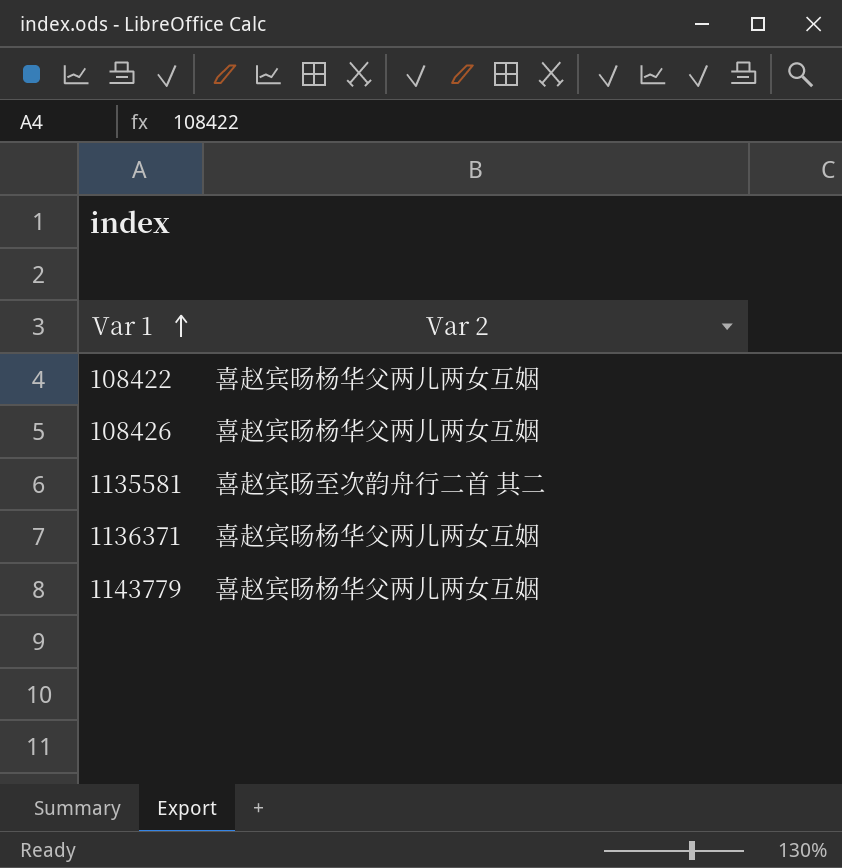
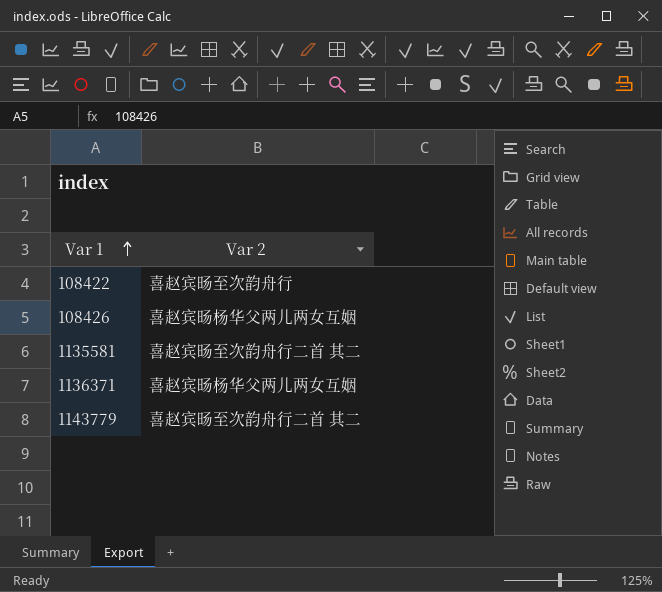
108422 | Var 2: 喜赵宾旸杨华父两儿两女互姻 -> 喜赵宾旸至次韵舟行
1143779 | Var 2: 喜赵宾旸杨华父两儿两女互姻 -> 喜赵宾旸至次韵舟行二首 其二

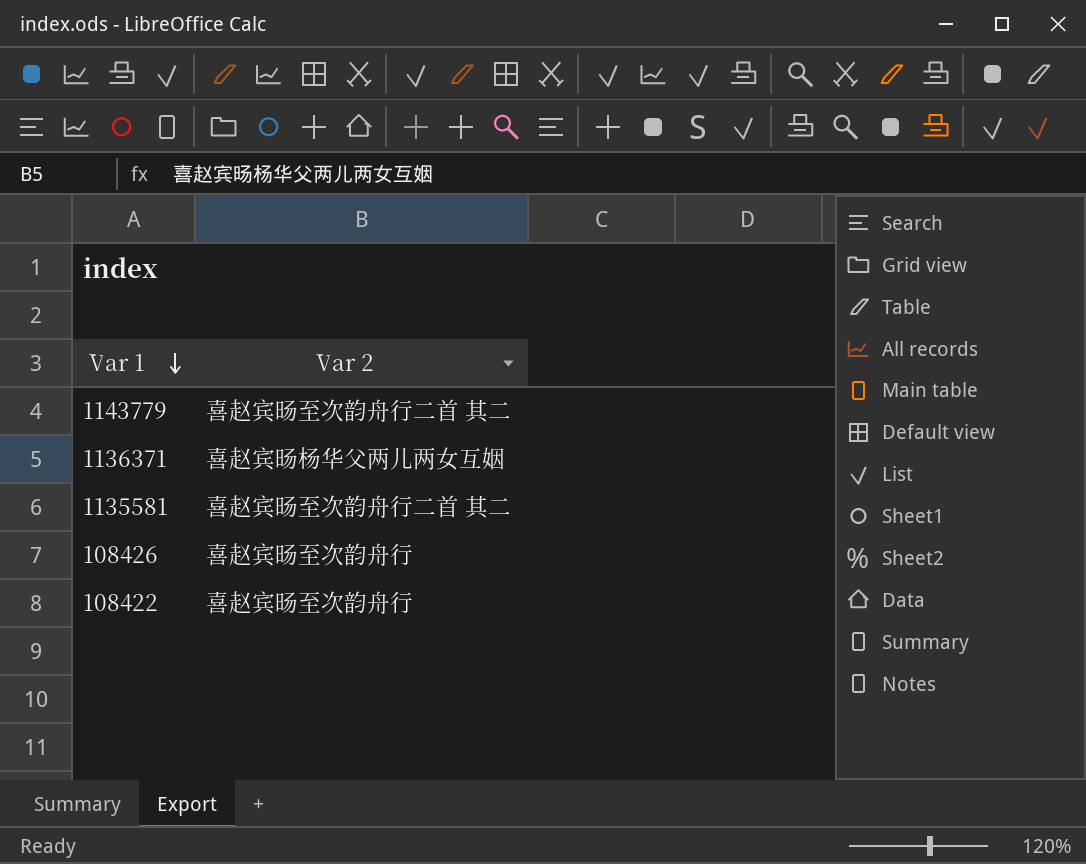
row order: Var 1 ascending -> Var 1 descending
108426 | Var 2: 喜赵宾旸杨华父两儿两女互姻 -> 喜赵宾旸至次韵舟行

